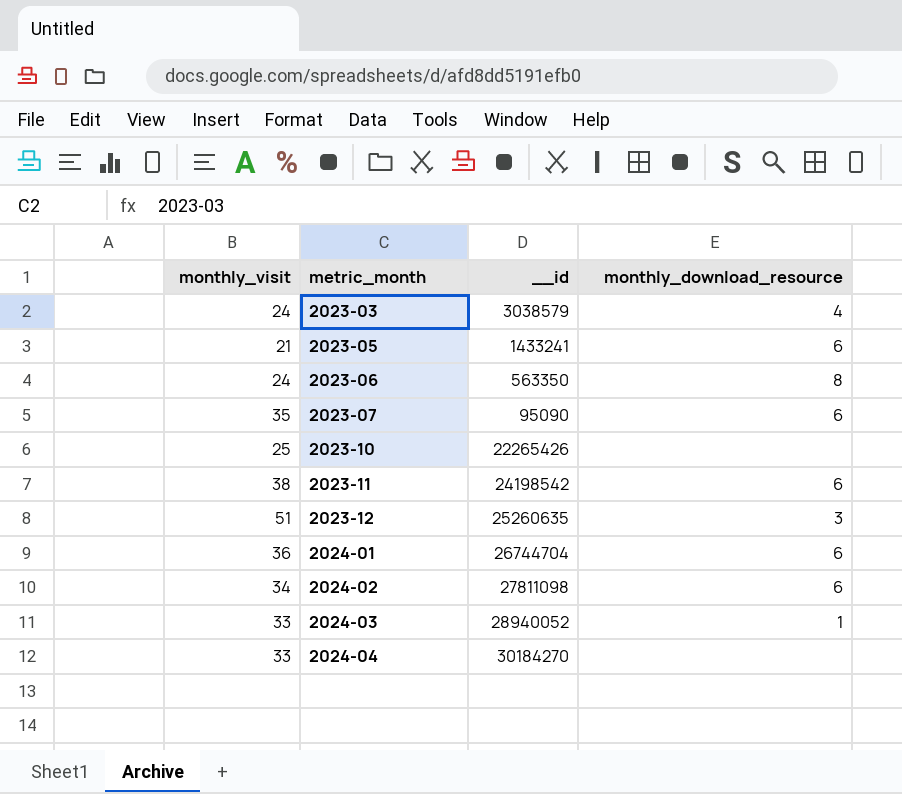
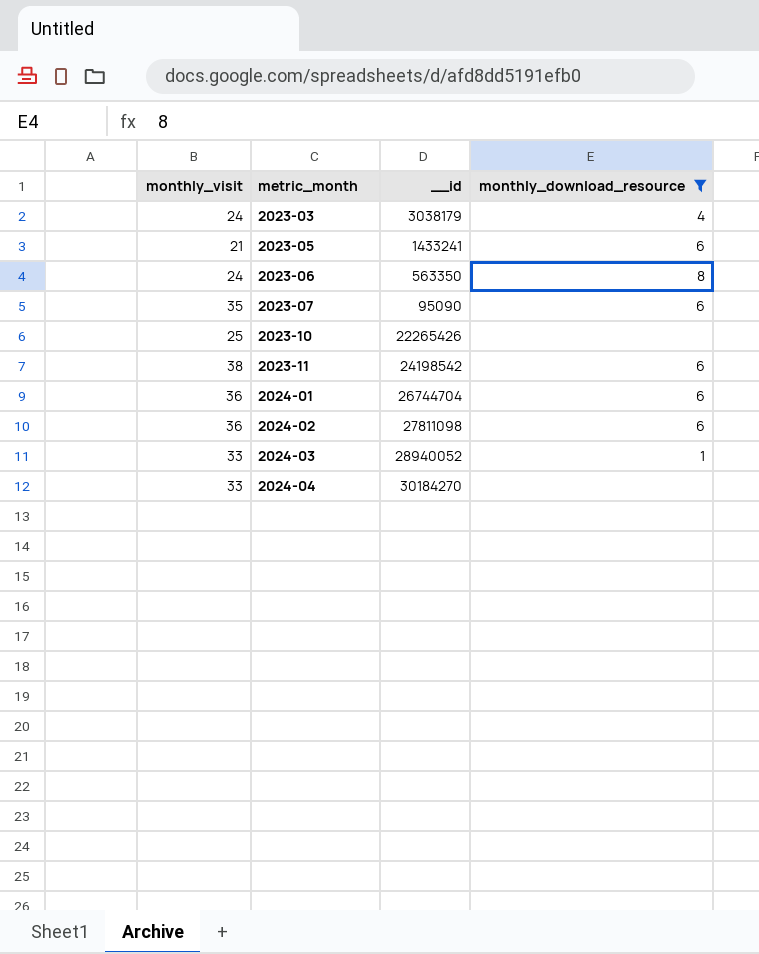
filter: none -> monthly_download_resource != 3
2023-03 | __id: 3038579 -> 3038179
2024-02 | monthly_visit: 34 -> 36

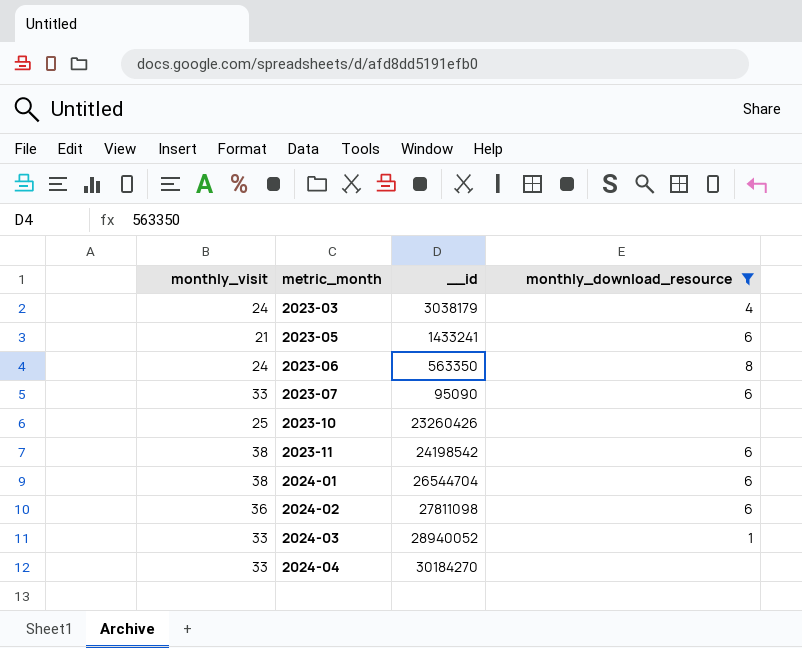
2023-07 | monthly_visit: 35 -> 33
2023-10 | __id: 22265426 -> 23260426
2024-01 | monthly_visit: 36 -> 38
2024-01 | __id: 26744704 -> 26544704

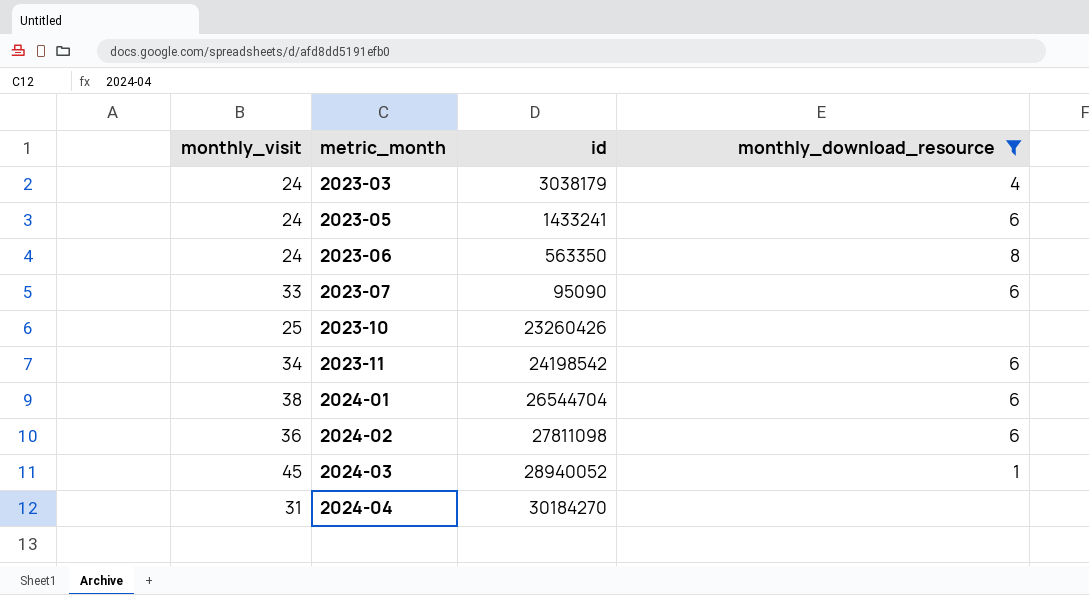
column name: __id -> id
2023-05 | monthly_visit: 21 -> 24
2023-11 | monthly_visit: 38 -> 34
2024-03 | monthly_visit: 33 -> 45
2024-04 | monthly_visit: 33 -> 31

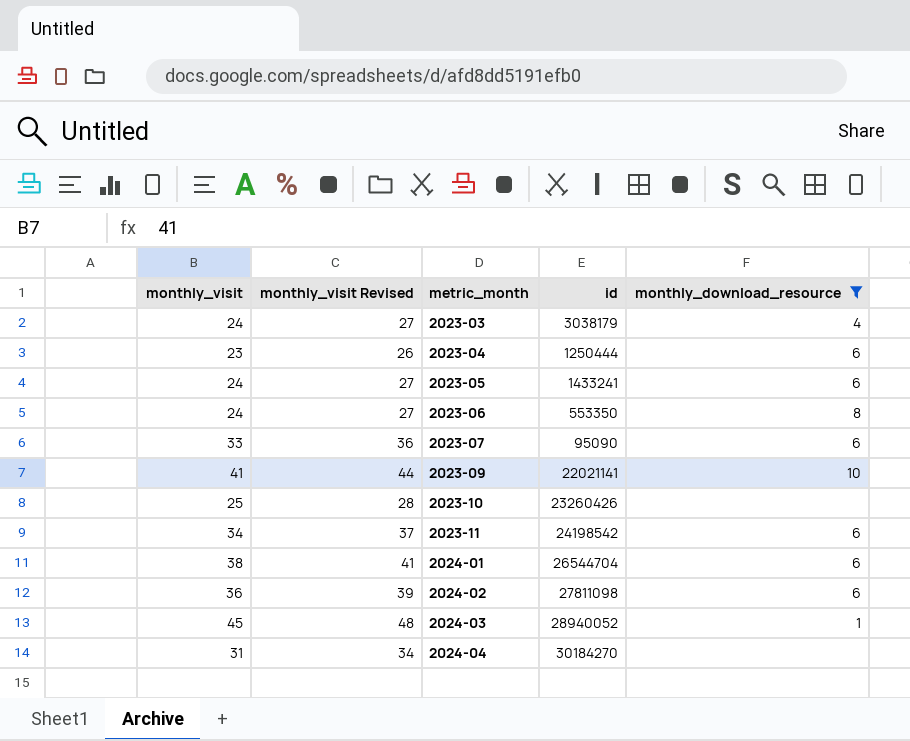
column monthly_visit Revised | formula: none -> [monthly_visit] + 3
row 2023-04: none -> 23 | 26 | 1250444 | 6
2023-06 | id: 563350 -> 553350
row 2023-09: none -> 41 | 44 | 22021141 | 10

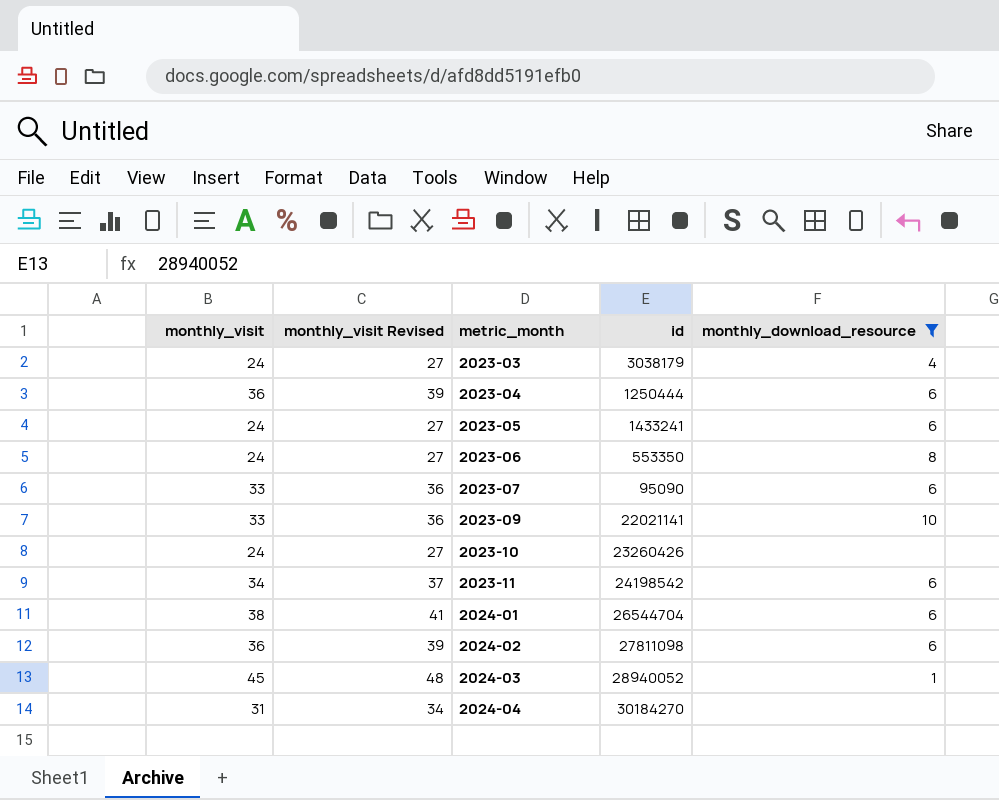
2023-04 | monthly_visit: 23 -> 36
2023-04 | monthly_visit Revised: 26 -> 39
2023-09 | monthly_visit: 41 -> 33
2023-09 | monthly_visit Revised: 44 -> 36
2023-10 | monthly_visit: 25 -> 24
2023-10 | monthly_visit Revised: 28 -> 27

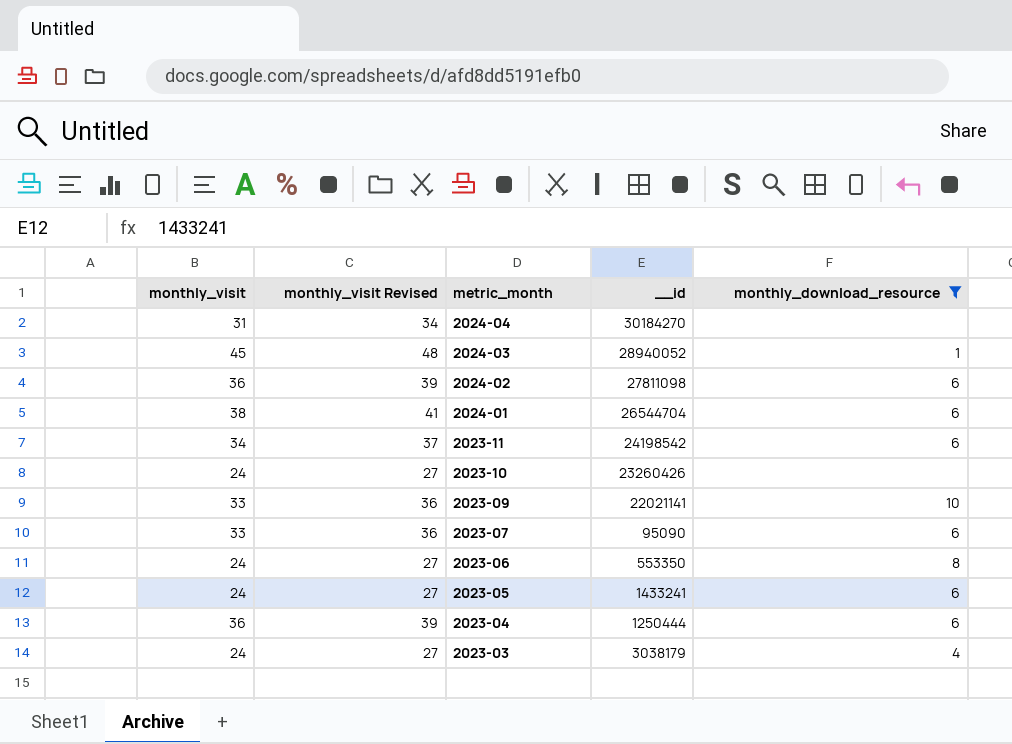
row order: metric_month ascending -> metric_month descending
column name: id -> __id

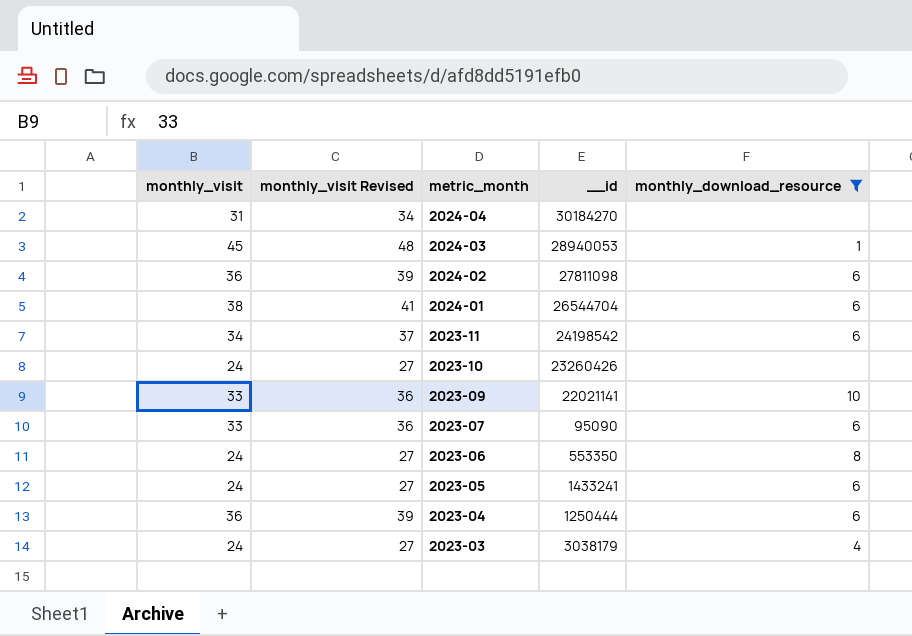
2024-03 | __id: 28940052 -> 28940053

